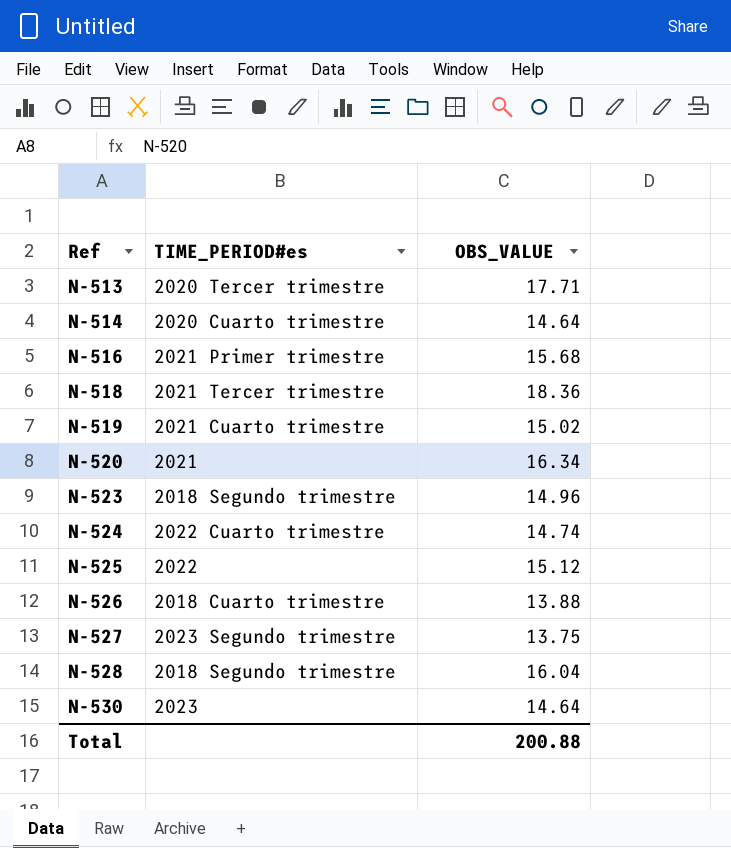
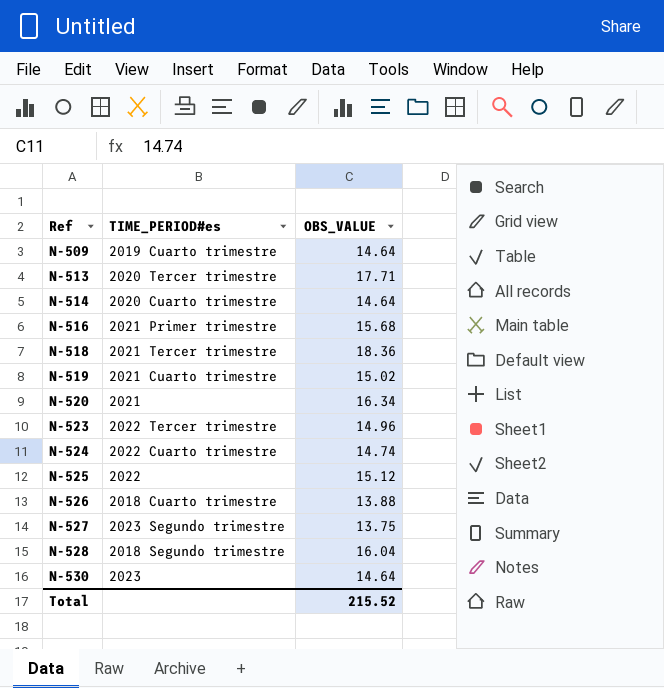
row N-509: none -> 2019 Cuarto trimestre | 14.64
N-523 | TIME_PERIOD#es: 2018 Segundo trimestre -> 2022 Tercer trimestre
Total | OBS_VALUE: 200.88 -> 215.52

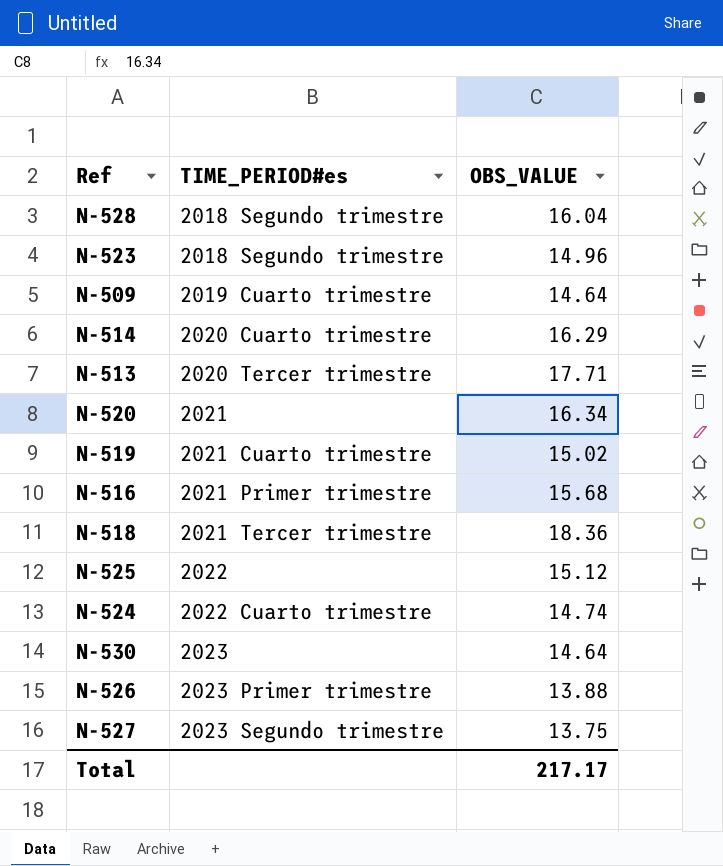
row order: Ref ascending -> TIME_PERIOD#es ascending
N-523 | TIME_PERIOD#es: 2022 Tercer trimestre -> 2018 Segundo trimestre
N-514 | OBS_VALUE: 14.64 -> 16.29
N-526 | TIME_PERIOD#es: 2018 Cuarto trimestre -> 2023 Primer trimestre
Total | OBS_VALUE: 215.52 -> 217.17

